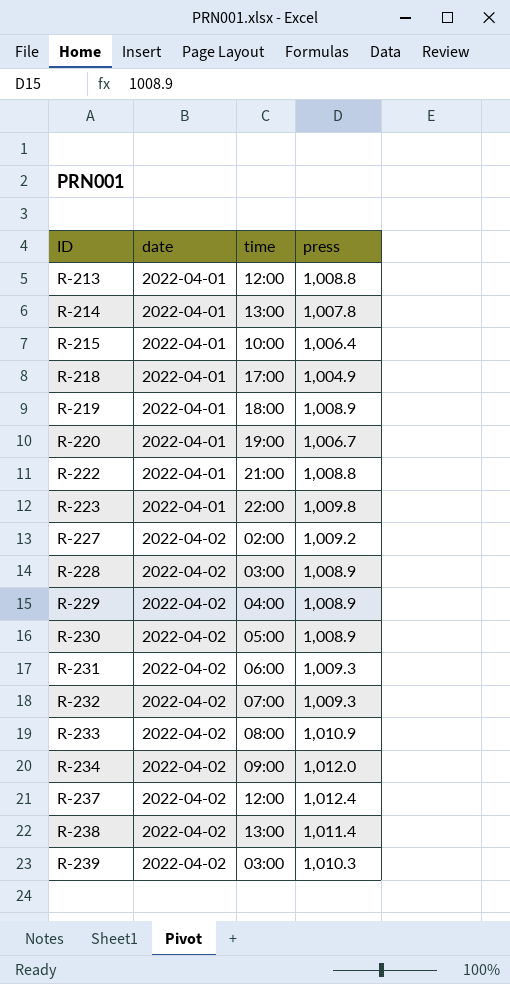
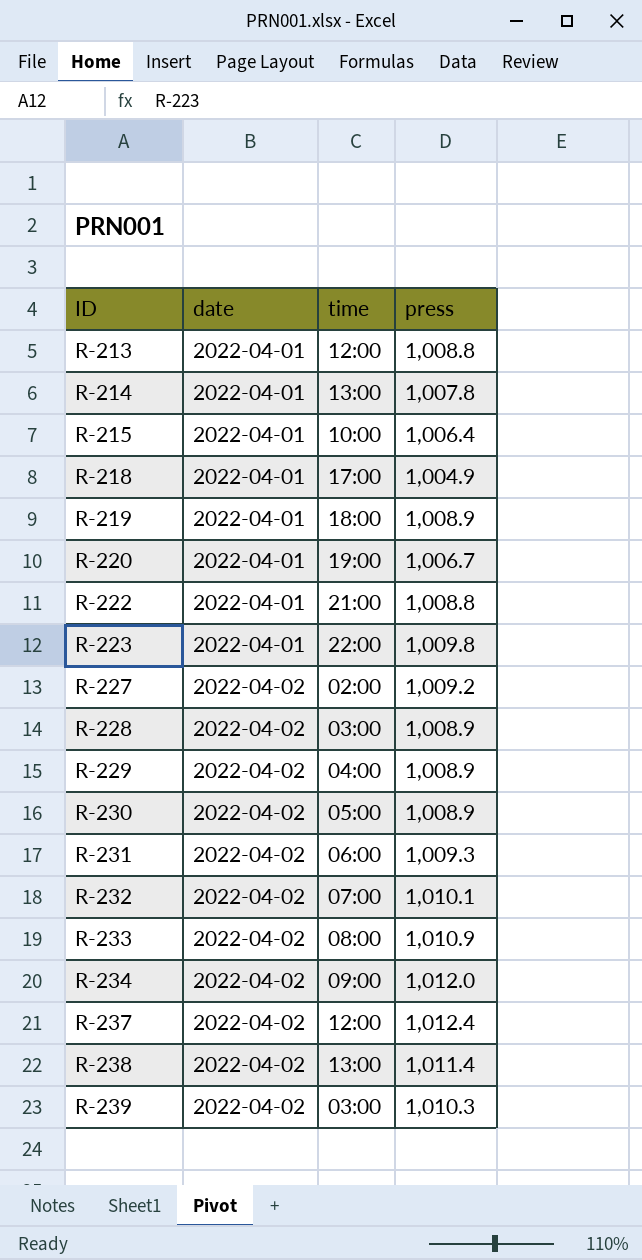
R-232 | press: 1,009.3 -> 1,010.1

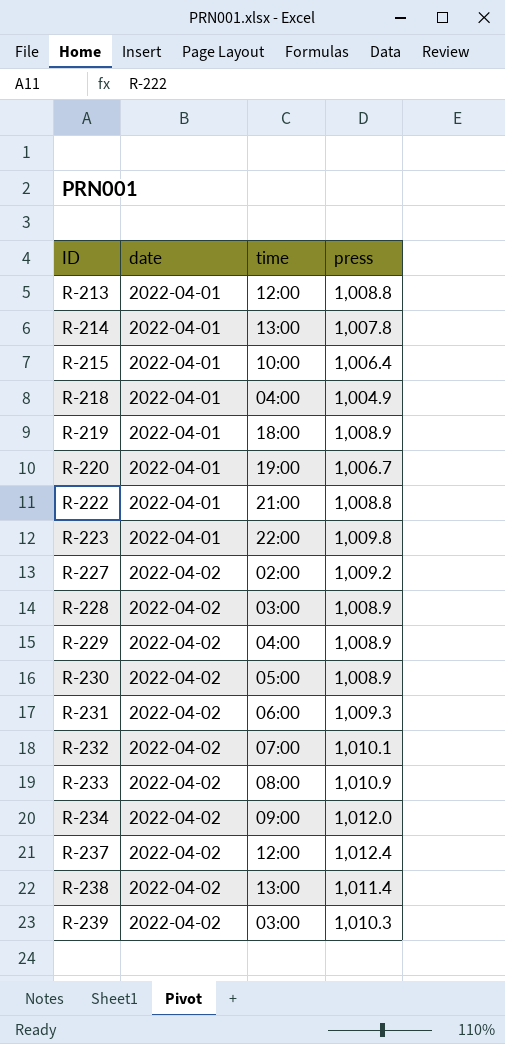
R-218 | time: 17:00 -> 04:00

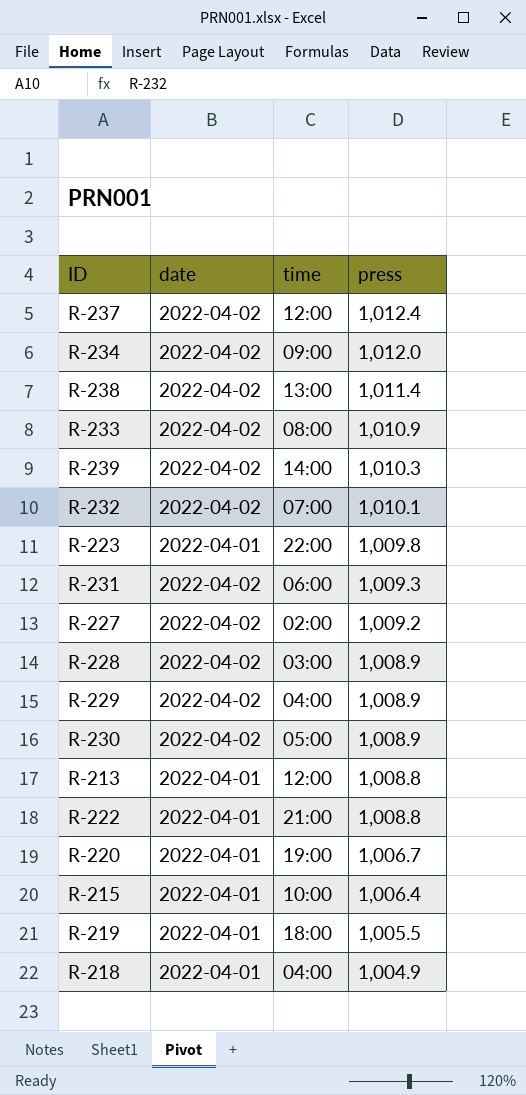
row order: ID ascending -> press descending
row R-214: 2022-04-01 | 13:00 | 1,007.8 -> none
R-239 | time: 03:00 -> 14:00
R-219 | press: 1,008.9 -> 1,005.5

